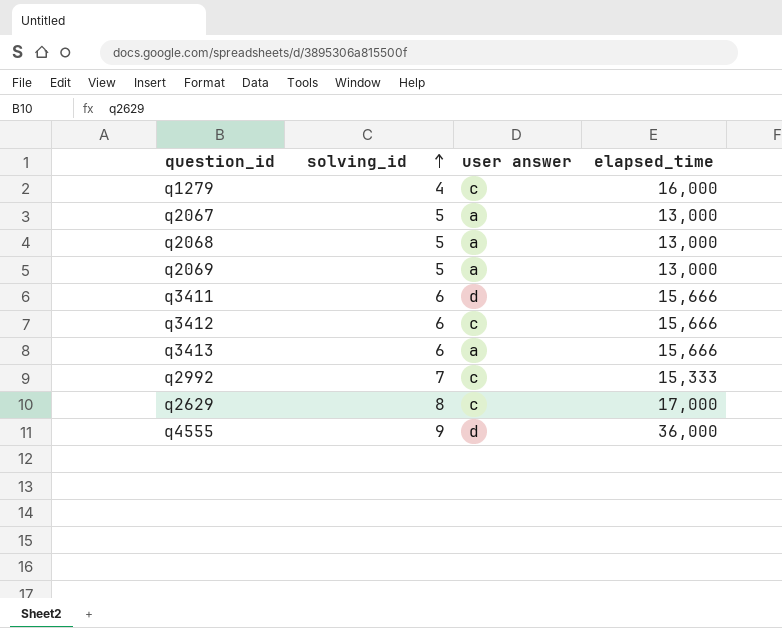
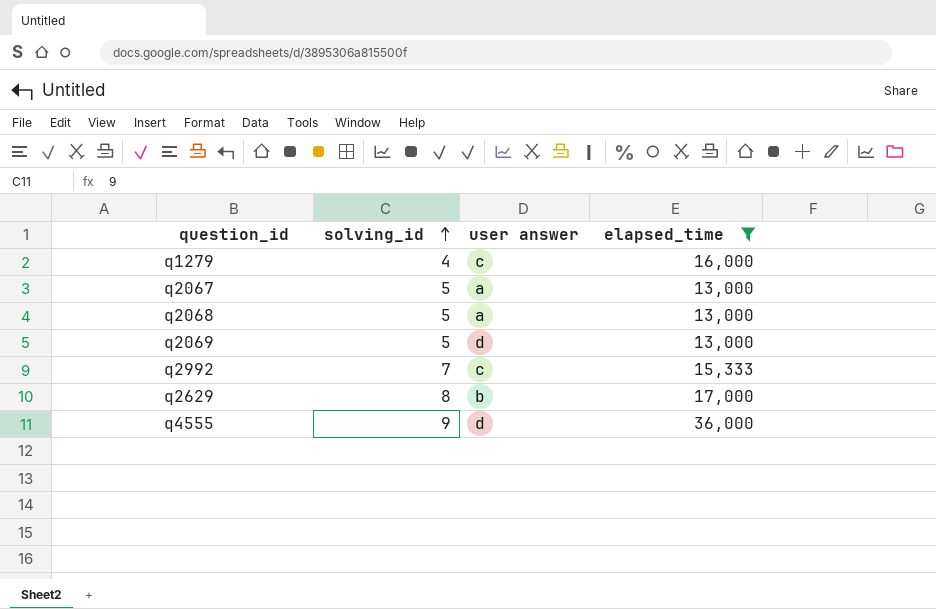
filter: none -> elapsed_time != 15,666
q2069 | user answer: a -> d
q2629 | user answer: c -> b

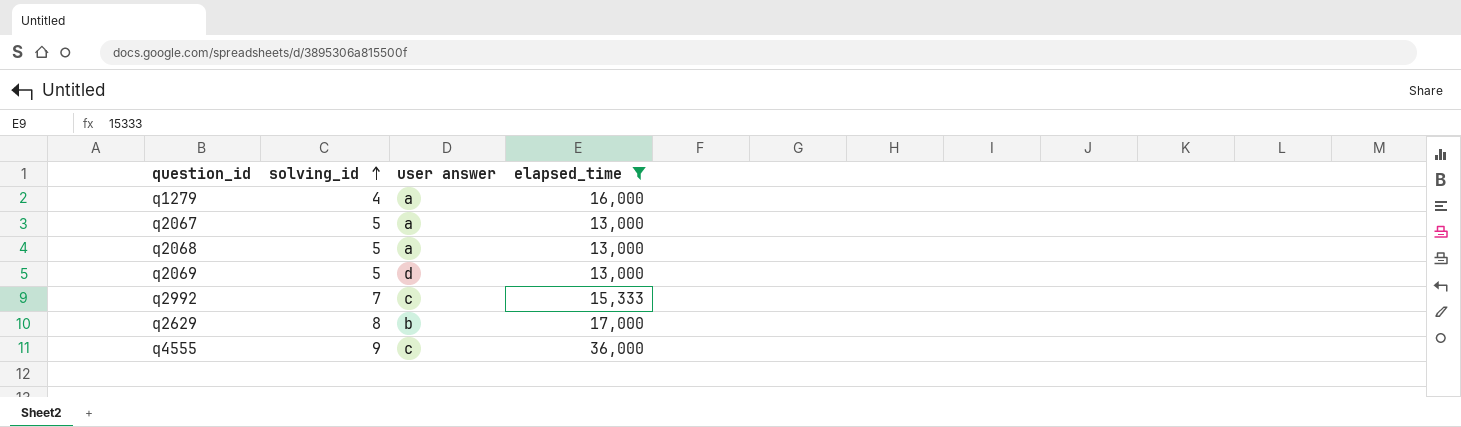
q1279 | user answer: c -> a
q4555 | user answer: d -> c

